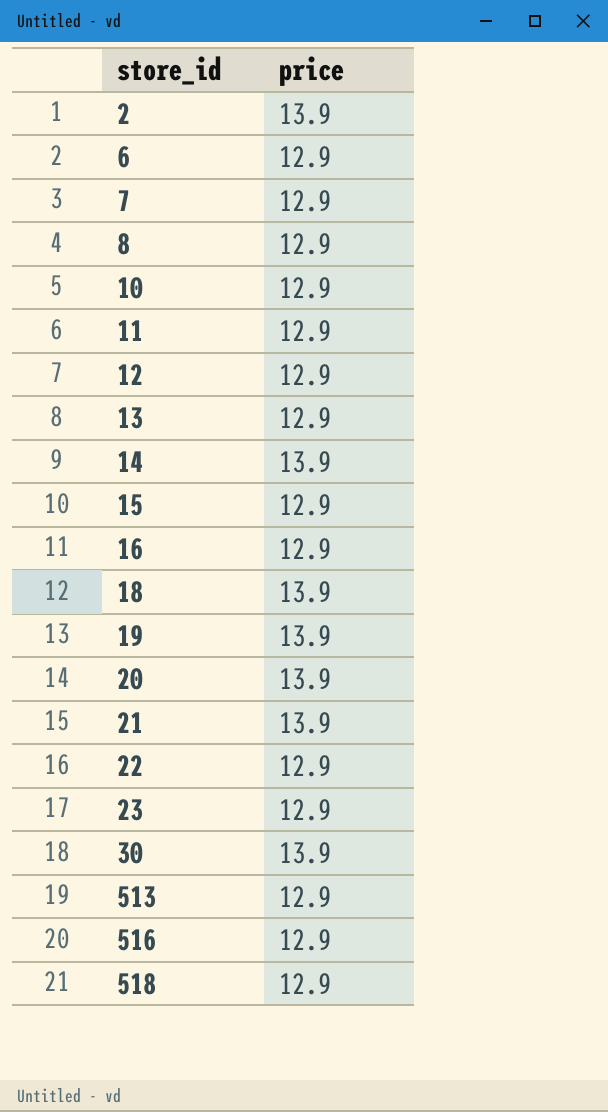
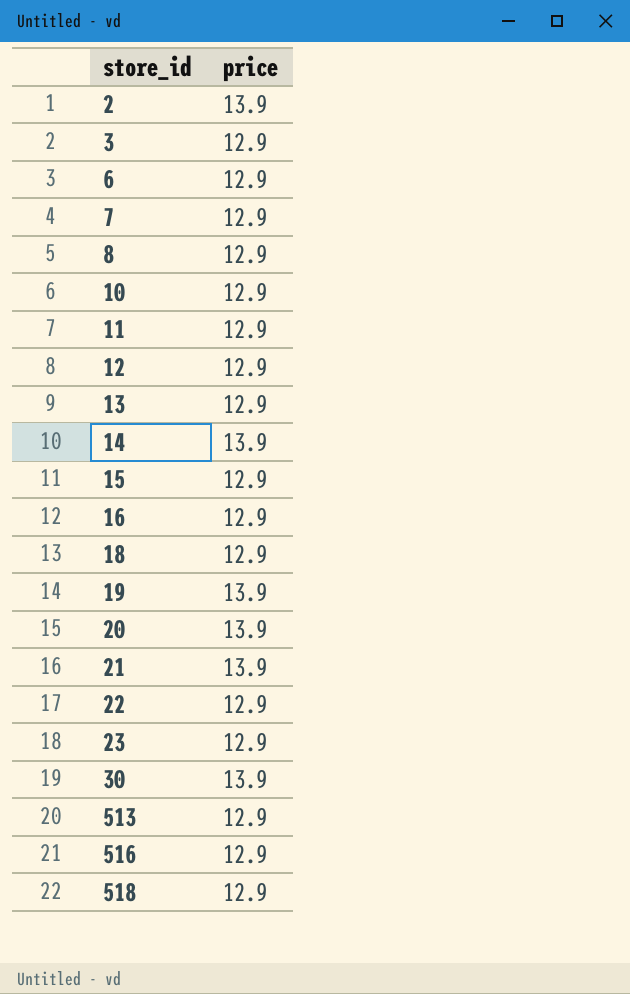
row 3: none -> 12.9
18 | price: 13.9 -> 12.9

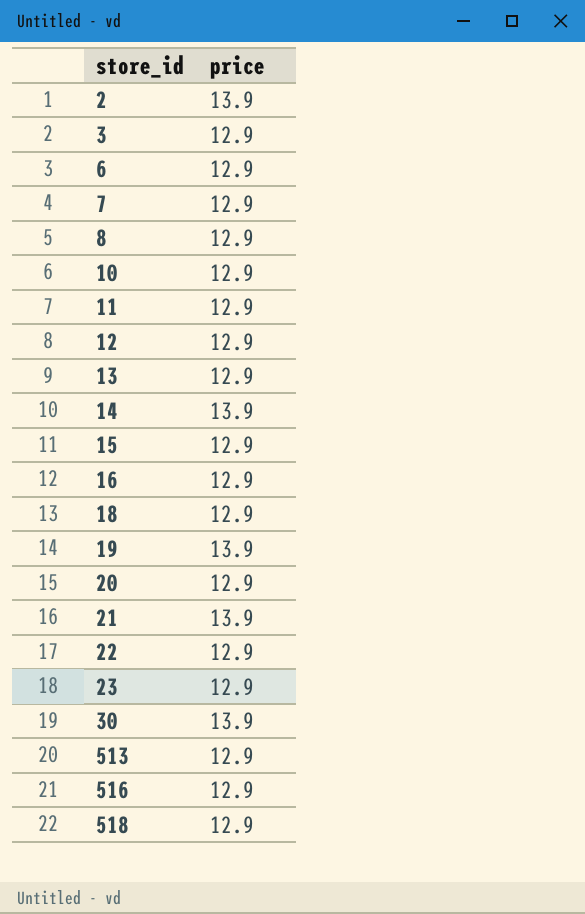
20 | price: 13.9 -> 12.9

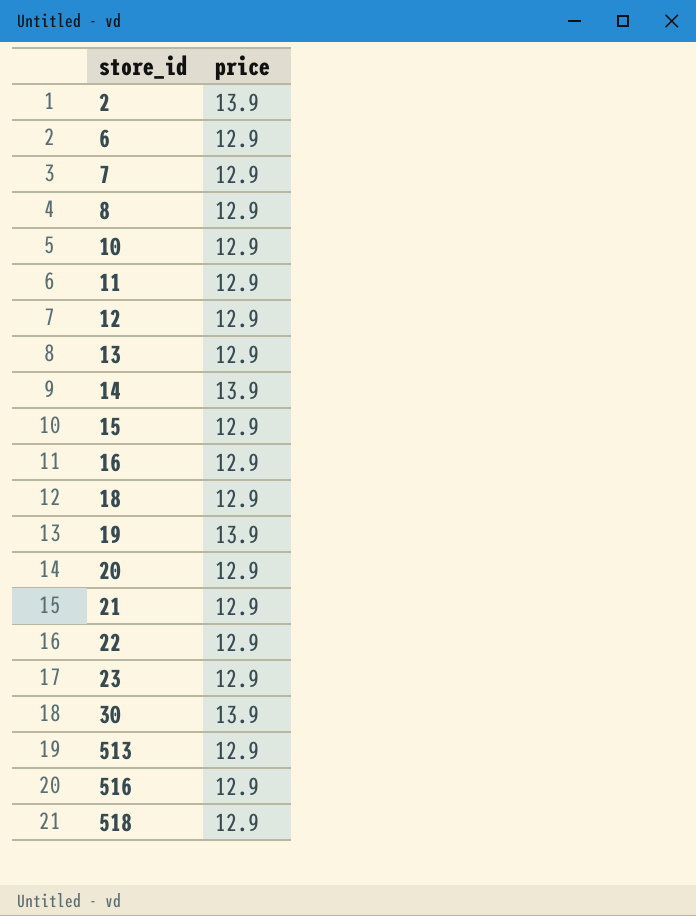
row 3: 12.9 -> none
21 | price: 13.9 -> 12.9

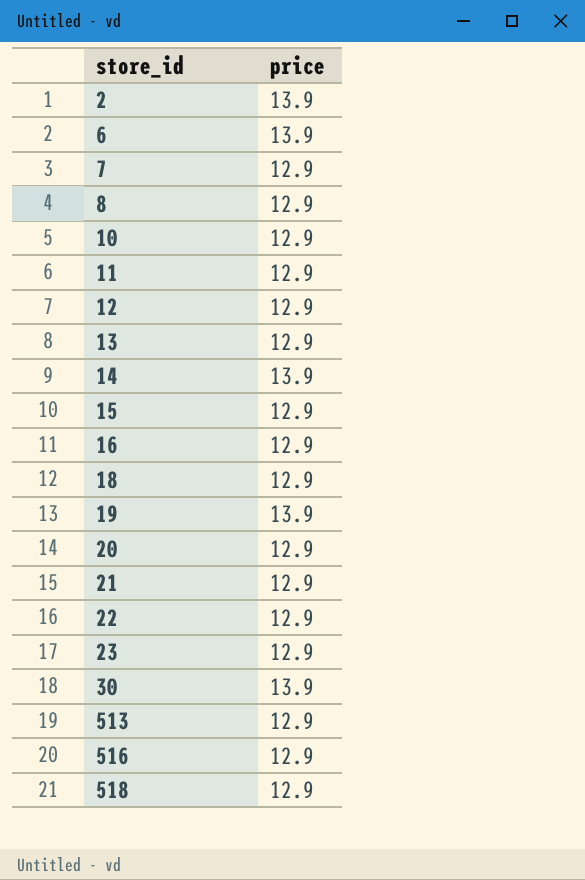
6 | price: 12.9 -> 13.9

